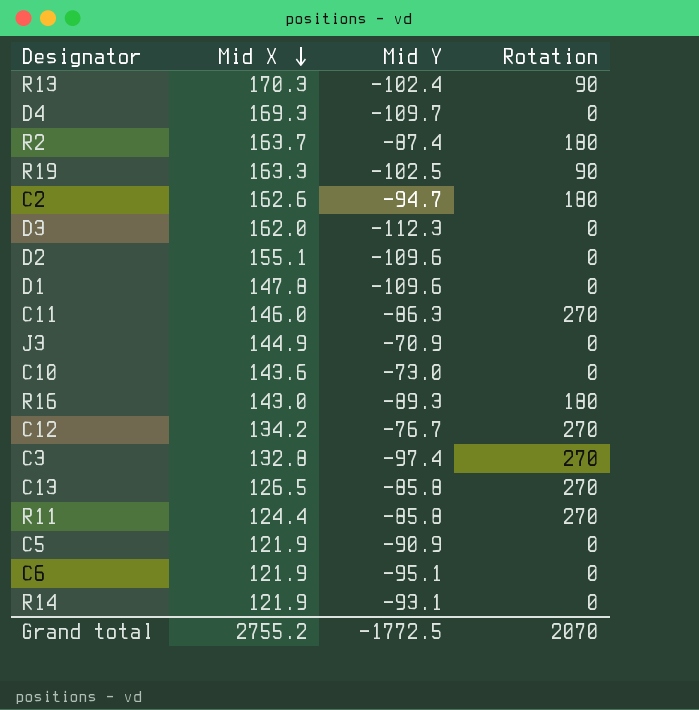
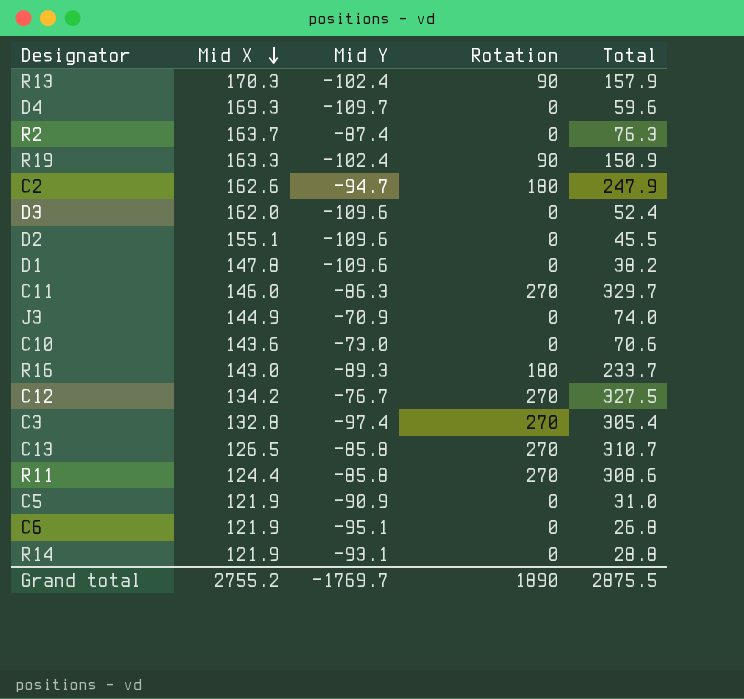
column Total | formula: none -> [Mid X] + [Mid Y] + [Rotation]
R2 | Rotation: 180 -> 0
R19 | Mid Y: -102.5 -> -102.4
D3 | Mid Y: -112.3 -> -109.6
Grand total | Mid Y: -1772.5 -> -1769.7
Grand total | Rotation: 2070 -> 1890

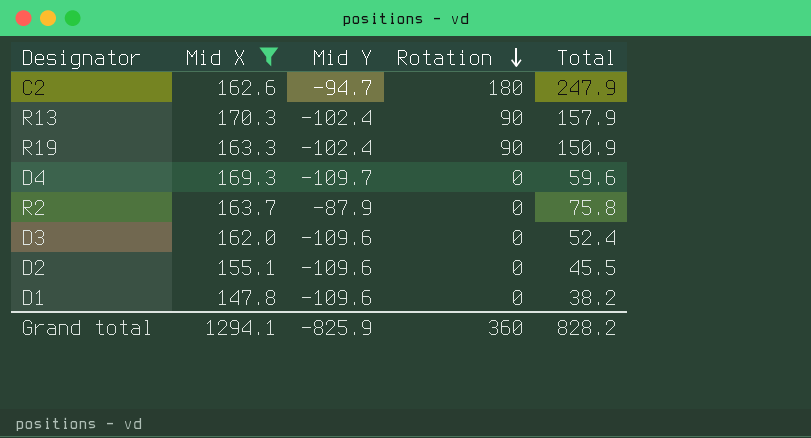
filter: none -> Mid X >= 147.8
row order: Mid X descending -> Rotation descending
R2 | Mid Y: -87.4 -> -87.9
R2 | Total: 76.3 -> 75.8
Grand total | Mid X: 2755.2 -> 1294.1
Grand total | Mid Y: -1769.7 -> -825.9
Grand total | Rotation: 1890 -> 360
Grand total | Total: 2875.5 -> 828.2

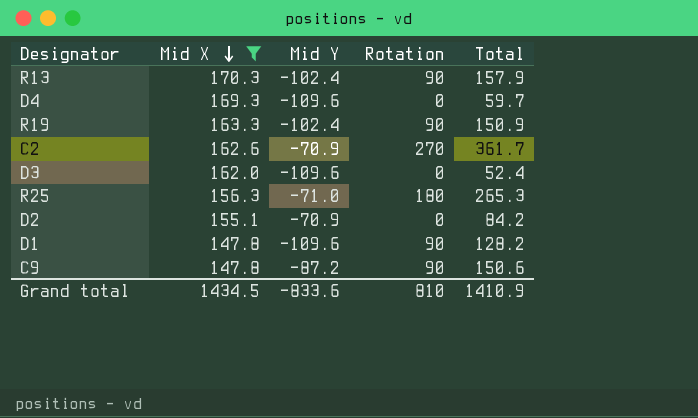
row order: Rotation descending -> Mid X descending
row R2: 163.7 | -87.9 | 0 | 75.8 -> none
D4 | Mid Y: -109.7 -> -109.6
D4 | Total: 59.6 -> 59.7
C2 | Mid Y: -94.7 -> -70.9
C2 | Rotation: 180 -> 270
C2 | Total: 247.9 -> 361.7
row R25: none -> 156.3 | -71.0 | 180 | 265.3
D2 | Mid Y: -109.6 -> -70.9
D2 | Total: 45.5 -> 84.2
D1 | Rotation: 0 -> 90
D1 | Total: 38.2 -> 128.2
row C9: none -> 147.8 | -87.2 | 90 | 150.6
Grand total | Mid X: 1294.1 -> 1434.5
Grand total | Mid Y: -825.9 -> -833.6
Grand total | Rotation: 360 -> 810
Grand total | Total: 828.2 -> 1410.9

